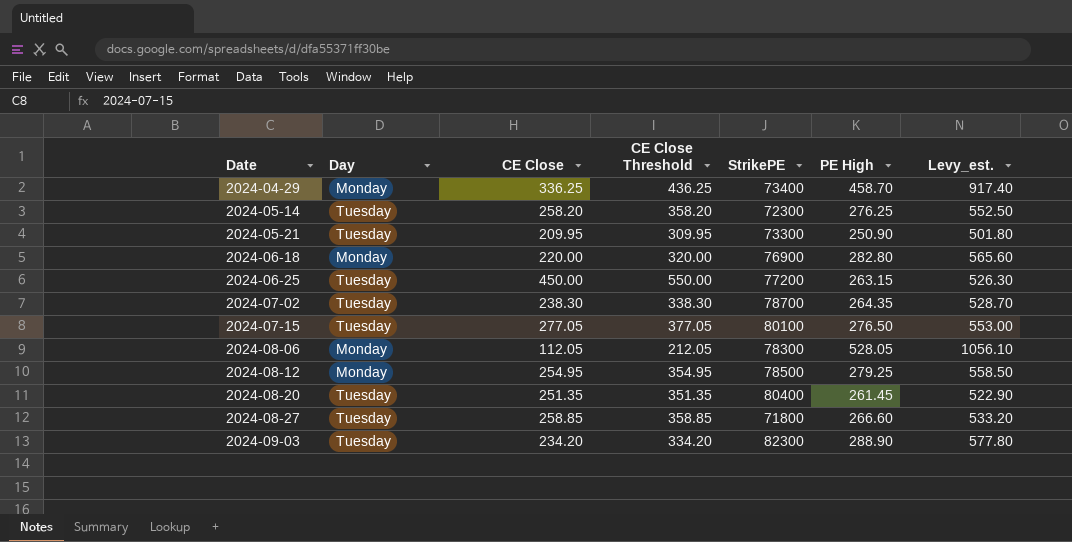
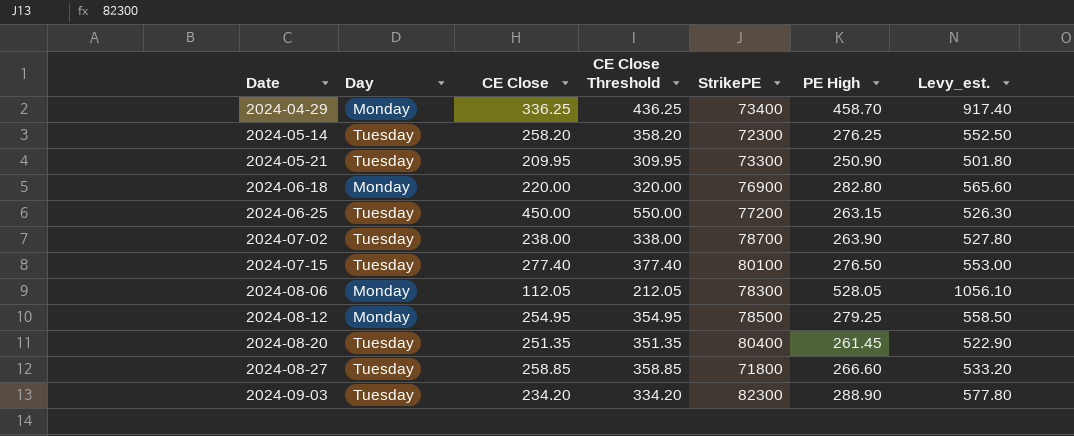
2024-07-02 | CE Close: 238.30 -> 238.00
2024-07-02 | CE Close Threshold: 338.30 -> 338.00
2024-07-02 | PE High: 264.35 -> 263.90
2024-07-02 | Levy_est.: 528.70 -> 527.80
2024-07-15 | CE Close: 277.05 -> 277.40
2024-07-15 | CE Close Threshold: 377.05 -> 377.40

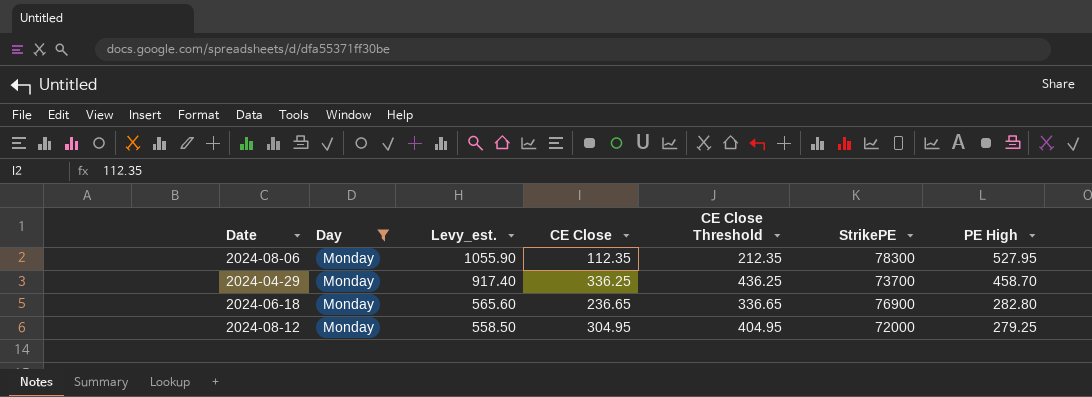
filter: none -> Day = Monday
row order: Date ascending -> Levy_est. descending
column Levy_est. | position: 7 -> 3
2024-08-06 | Levy_est.: 1056.10 -> 1055.90
2024-08-06 | CE Close: 112.05 -> 112.35
2024-08-06 | CE Close Threshold: 212.05 -> 212.35
2024-08-06 | PE High: 528.05 -> 527.95
2024-04-29 | StrikePE: 73400 -> 73700
2024-06-18 | CE Close: 220.00 -> 236.65
2024-06-18 | CE Close Threshold: 320.00 -> 336.65
2024-08-12 | CE Close: 254.95 -> 304.95
2024-08-12 | CE Close Threshold: 354.95 -> 404.95
2024-08-12 | StrikePE: 78500 -> 72000

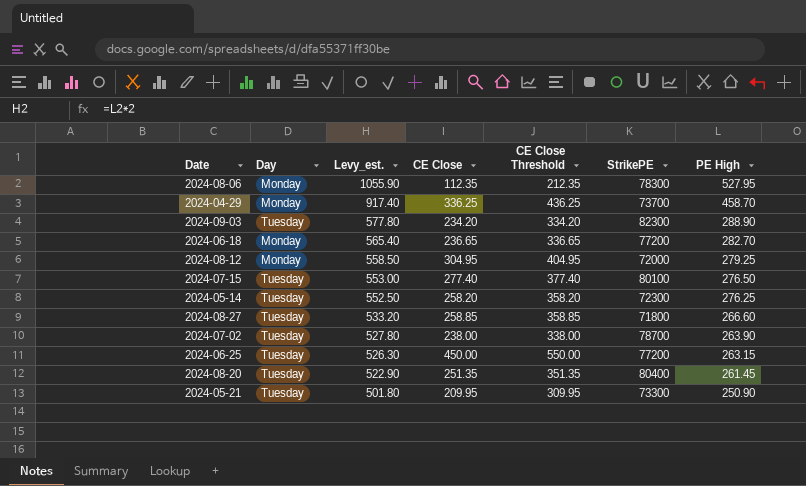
filter: Day = Monday -> none
2024-06-18 | Levy_est.: 565.60 -> 565.40
2024-06-18 | StrikePE: 76900 -> 77200
2024-06-18 | PE High: 282.80 -> 282.70

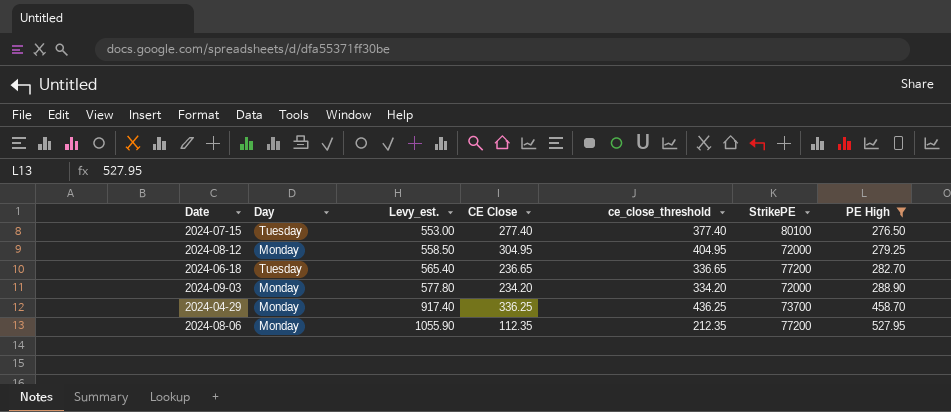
filter: none -> PE High >= 276.50
row order: Levy_est. descending -> Levy_est. ascending
column name: CE Close Threshold -> ce_close_threshold
2024-06-18 | Day: Monday -> Tuesday
2024-09-03 | Day: Tuesday -> Monday
2024-09-03 | StrikePE: 82300 -> 72000
2024-08-06 | StrikePE: 78300 -> 77200

